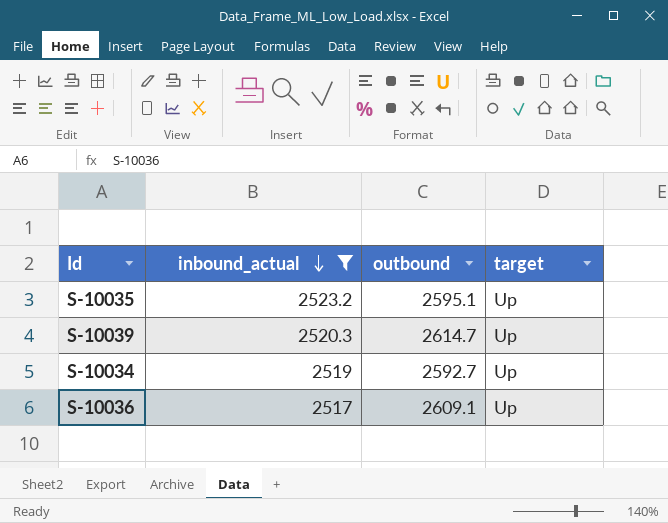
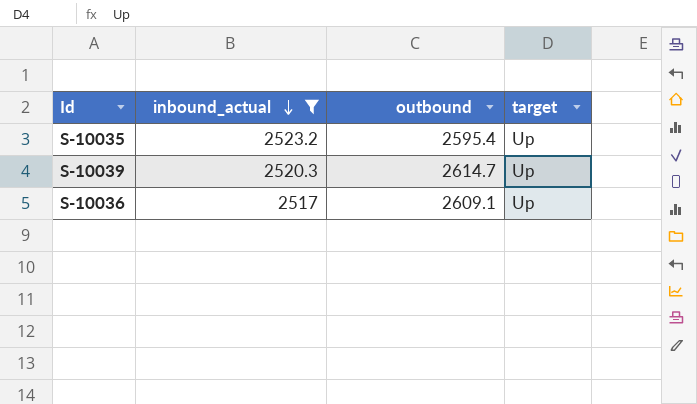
row S-10034: 2519 | 2592.7 | Up -> none
S-10035 | outbound: 2595.1 -> 2595.4

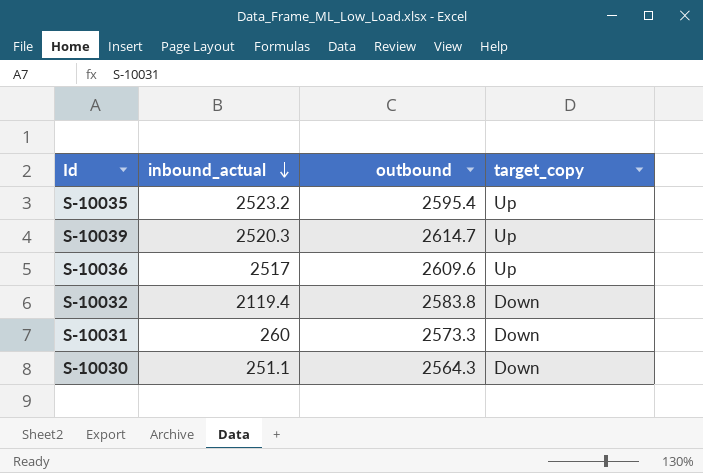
filter: inbound_actual >= 2517 -> none
column name: target -> target_copy
S-10036 | outbound: 2609.1 -> 2609.6

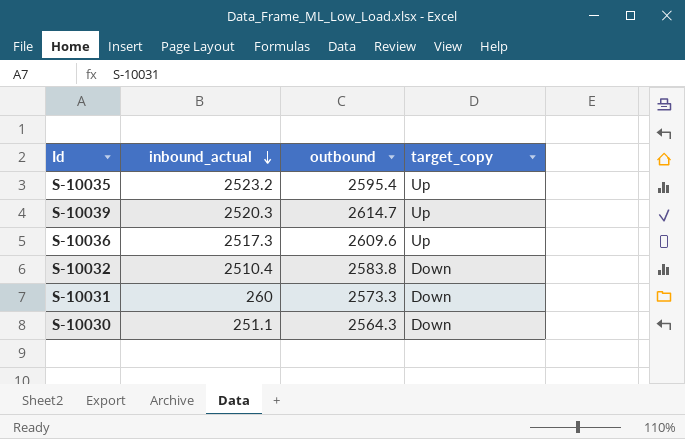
S-10036 | inbound_actual: 2517 -> 2517.3
S-10032 | inbound_actual: 2119.4 -> 2510.4

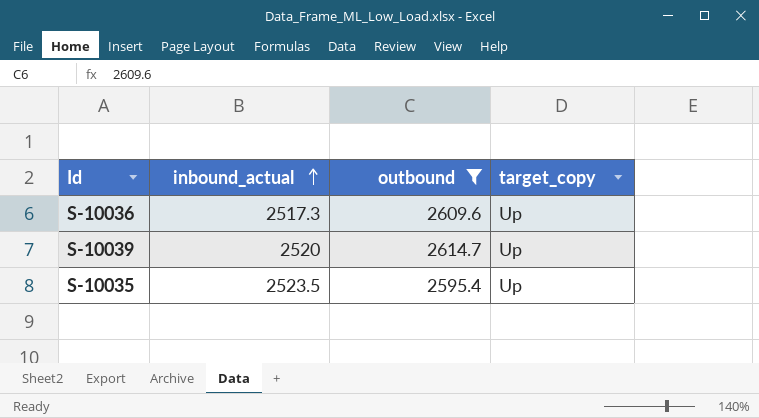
filter: none -> outbound >= 2595.4
row order: inbound_actual descending -> inbound_actual ascending
S-10039 | inbound_actual: 2520.3 -> 2520
S-10035 | inbound_actual: 2523.2 -> 2523.5

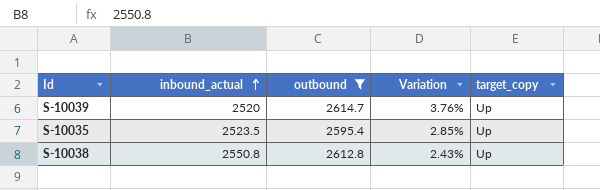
column Variation | formula: none -> ([outbound] - [inbound_actual]) / [inbound_actual]
row S-10036: 2517.3 | 2609.6 | Up -> none
row S-10038: none -> 2550.8 | 2612.8 | 2.43% | Up

